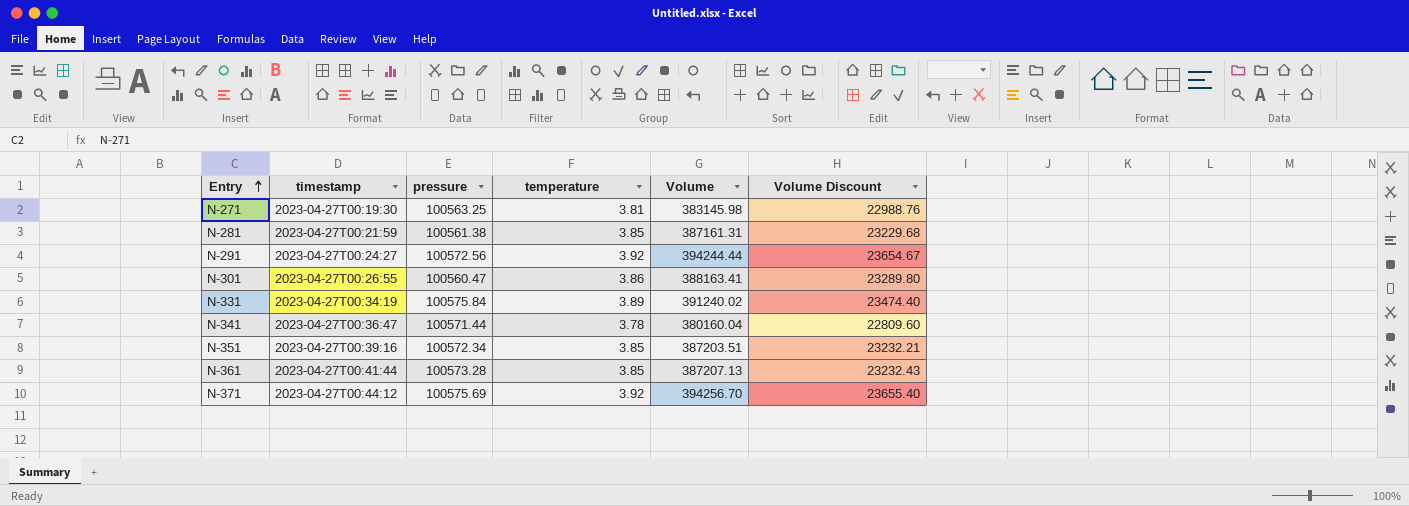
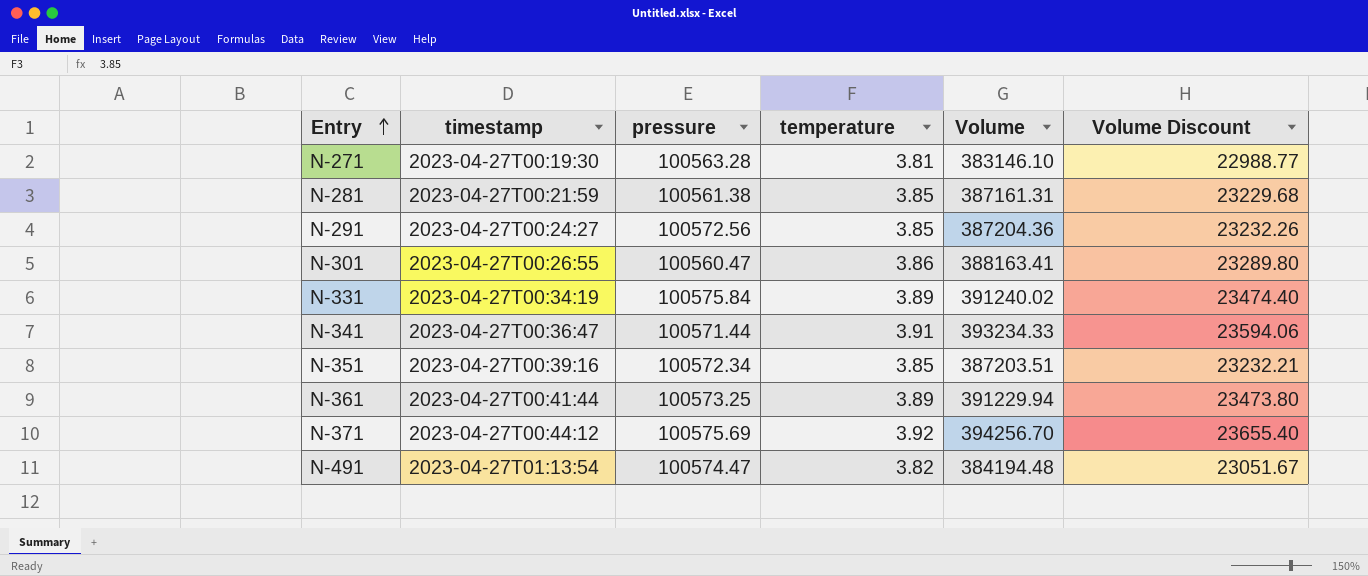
N-271 | pressure: 100563.25 -> 100563.28
N-271 | Volume: 383145.98 -> 383146.10
N-271 | Volume Discount: 22988.76 -> 22988.77
N-291 | temperature: 3.92 -> 3.85
N-291 | Volume: 394244.44 -> 387204.36
N-291 | Volume Discount: 23654.67 -> 23232.26
N-341 | temperature: 3.78 -> 3.91
N-341 | Volume: 380160.04 -> 393234.33
N-341 | Volume Discount: 22809.60 -> 23594.06
N-361 | pressure: 100573.28 -> 100573.25
N-361 | temperature: 3.85 -> 3.89
N-361 | Volume: 387207.13 -> 391229.94
N-361 | Volume Discount: 23232.43 -> 23473.80
row N-491: none -> 2023-04-27T01:13:54 | 100574.47 | 3.82 | 384194.48 | 23051.67

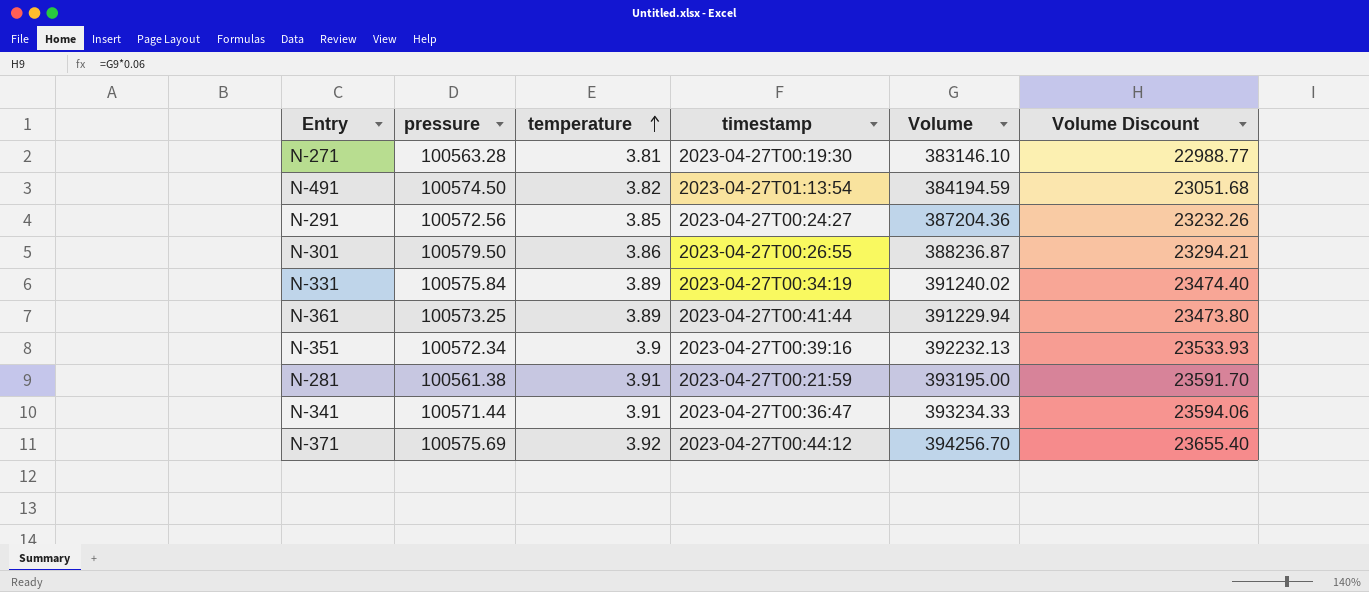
row order: Entry ascending -> temperature ascending
column timestamp | position: 2 -> 4
N-491 | pressure: 100574.47 -> 100574.50
N-491 | Volume: 384194.48 -> 384194.59
N-491 | Volume Discount: 23051.67 -> 23051.68
N-301 | pressure: 100560.47 -> 100579.50
N-301 | Volume: 388163.41 -> 388236.87
N-301 | Volume Discount: 23289.80 -> 23294.21
N-351 | temperature: 3.85 -> 3.9
N-351 | Volume: 387203.51 -> 392232.13
N-351 | Volume Discount: 23232.21 -> 23533.93
N-281 | temperature: 3.85 -> 3.91
N-281 | Volume: 387161.31 -> 393195.00
N-281 | Volume Discount: 23229.68 -> 23591.70

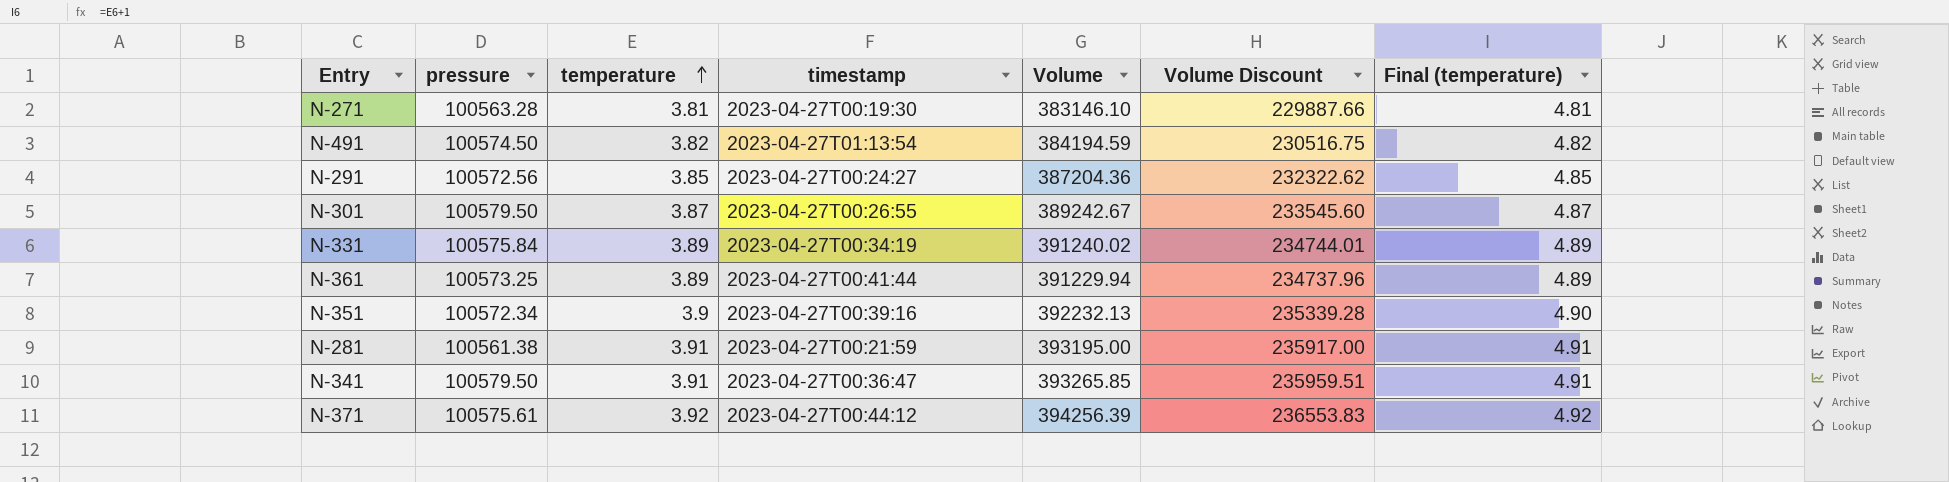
column Volume Discount | formula: [Volume] * 0.06 -> [Volume] * 0.6
column Final (temperature) | formula: none -> [temperature] + 1
N-301 | temperature: 3.86 -> 3.87
N-301 | Volume: 388236.87 -> 389242.67
N-341 | pressure: 100571.44 -> 100579.50
N-341 | Volume: 393234.33 -> 393265.85
N-371 | pressure: 100575.69 -> 100575.61
N-371 | Volume: 394256.70 -> 394256.39

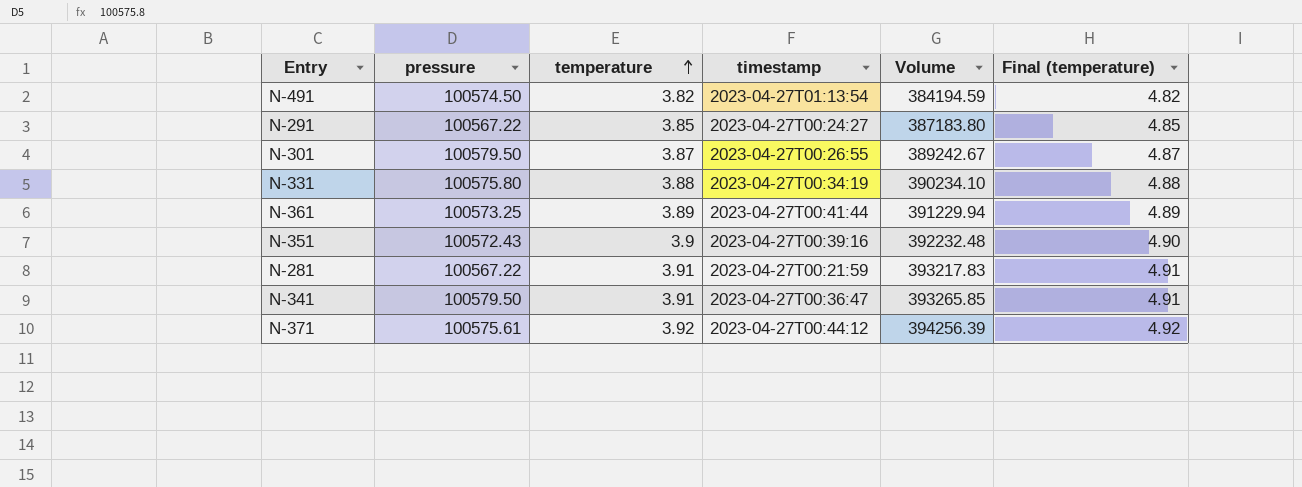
column Volume Discount | formula: [Volume] * 0.6 -> none
row N-271: 100563.28 | 3.81 | 2023-04-27T00:19:30 | 383146.10 | 229887.66 | 4.81 -> none
N-291 | pressure: 100572.56 -> 100567.22
N-291 | Volume: 387204.36 -> 387183.80
N-331 | pressure: 100575.84 -> 100575.80
N-331 | temperature: 3.89 -> 3.88
N-331 | Volume: 391240.02 -> 390234.10
N-331 | Final (temperature): 4.89 -> 4.88
N-351 | pressure: 100572.34 -> 100572.43
N-351 | Volume: 392232.13 -> 392232.48
N-281 | pressure: 100561.38 -> 100567.22
N-281 | Volume: 393195.00 -> 393217.83

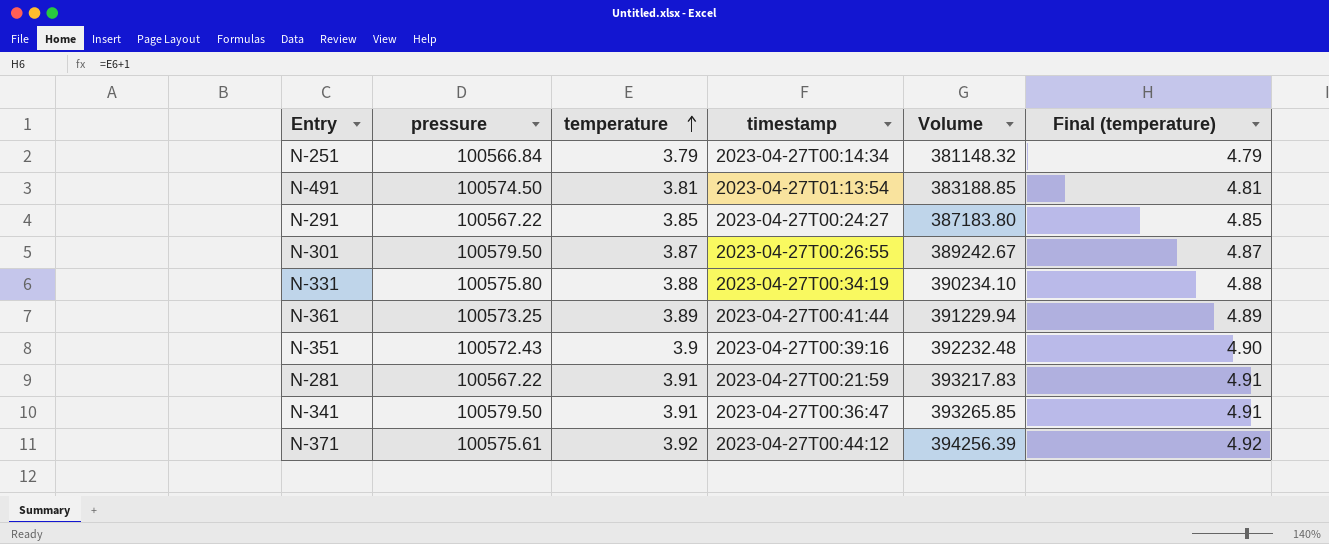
row N-251: none -> 100566.84 | 3.79 | 2023-04-27T00:14:34 | 381148.32 | 4.79
N-491 | temperature: 3.82 -> 3.81
N-491 | Volume: 384194.59 -> 383188.85
N-491 | Final (temperature): 4.82 -> 4.81

